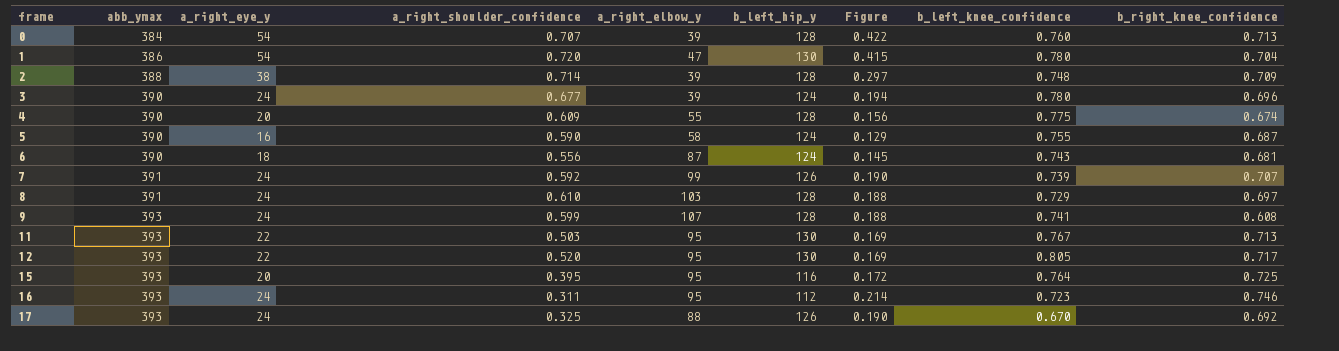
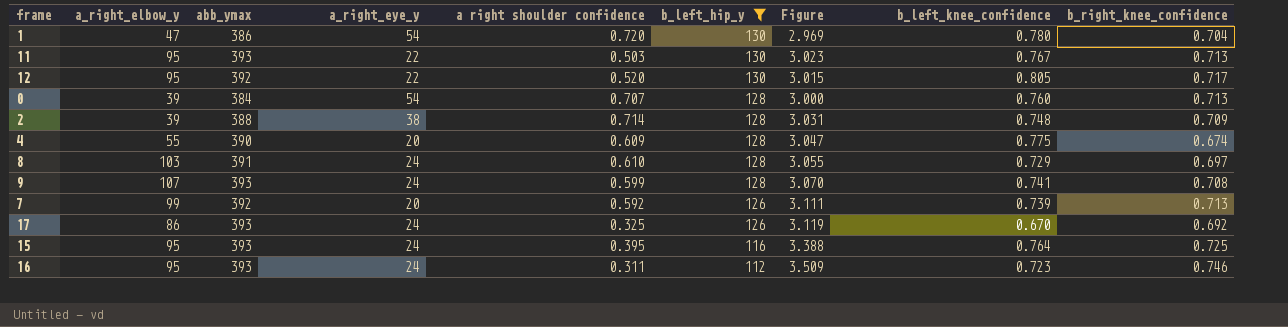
filter: none -> b_left_hip_y != 124
row order: frame ascending -> b_left_hip_y descending
column a_right_elbow_y | position: 5 -> 2
column name: a_right_shoulder_confidence -> a right shoulder confidence
column Figure | formula: [a_right_eye_y] / [b_left_hip_y] -> [abb_ymax] / [b_left_hip_y]
12 | abb_ymax: 393 -> 392
9 | b_right_knee_confidence: 0.608 -> 0.708
7 | abb_ymax: 391 -> 392
7 | a_right_eye_y: 24 -> 20
7 | b_right_knee_confidence: 0.707 -> 0.713
17 | a_right_elbow_y: 88 -> 86
15 | a_right_eye_y: 20 -> 24

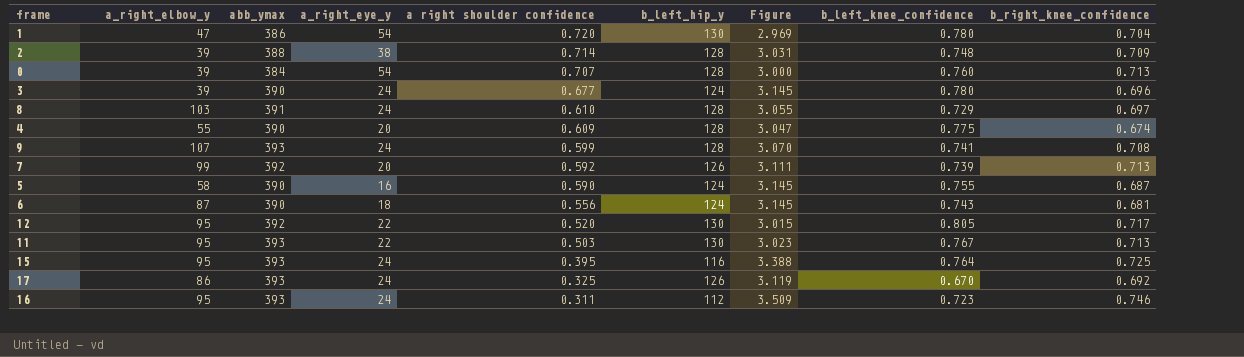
filter: b_left_hip_y != 124 -> none
row order: b_left_hip_y descending -> a right shoulder confidence descending

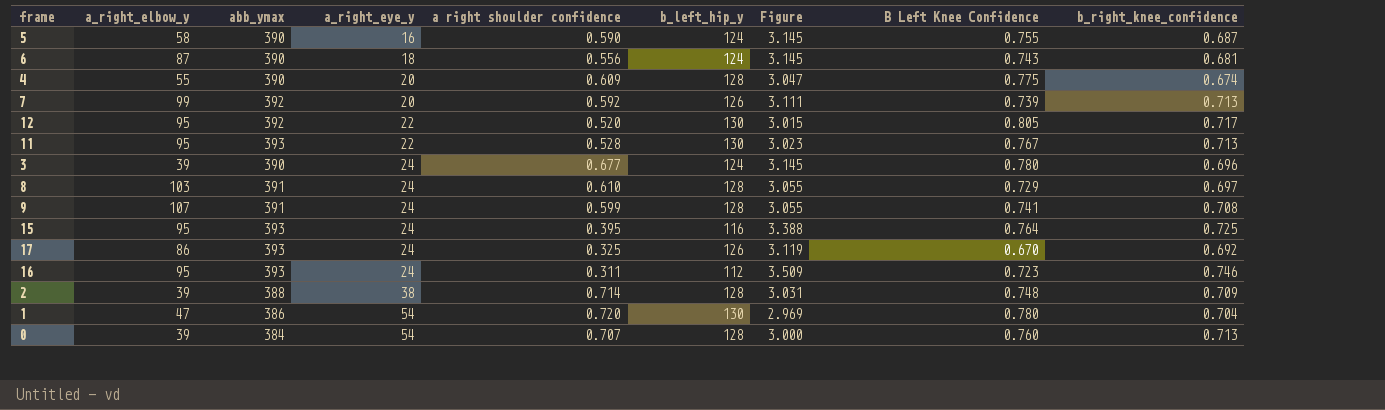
row order: a right shoulder confidence descending -> a_right_eye_y ascending
column name: b_left_knee_confidence -> B Left Knee Confidence
11 | a right shoulder confidence: 0.503 -> 0.528
9 | abb_ymax: 393 -> 391
9 | Figure: 3.070 -> 3.055

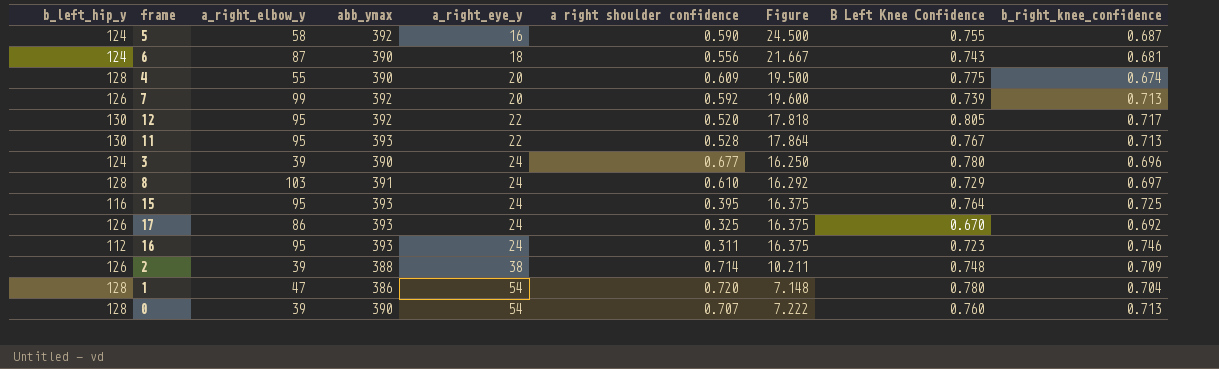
column b_left_hip_y | position: 6 -> 1
column Figure | formula: [abb_ymax] / [b_left_hip_y] -> [abb_ymax] / [a_right_eye_y]
row 9: 107 | 391 | 24 | 0.599 | 128 | 3.055 | 0.741 | 0.708 -> none
5 | abb_ymax: 390 -> 392
2 | b_left_hip_y: 128 -> 126
1 | b_left_hip_y: 130 -> 128
0 | abb_ymax: 384 -> 390

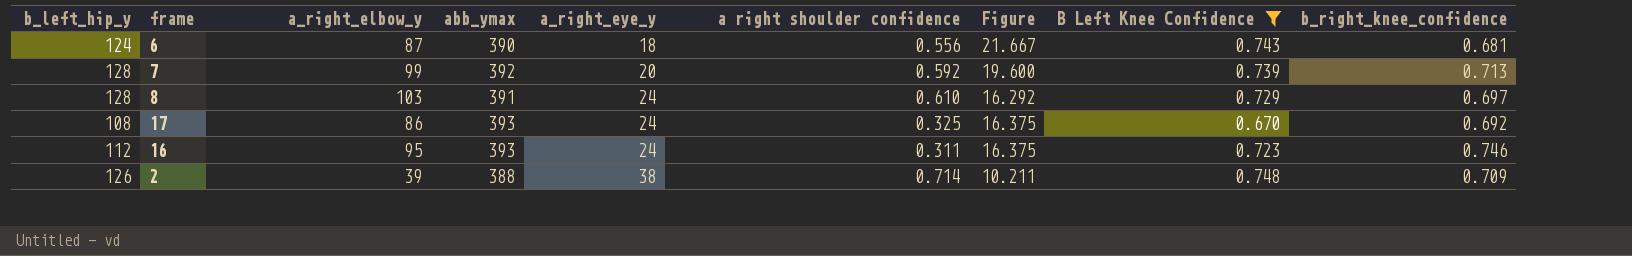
filter: none -> B Left Knee Confidence <= 0.748
7 | b_left_hip_y: 126 -> 128
17 | b_left_hip_y: 126 -> 108

